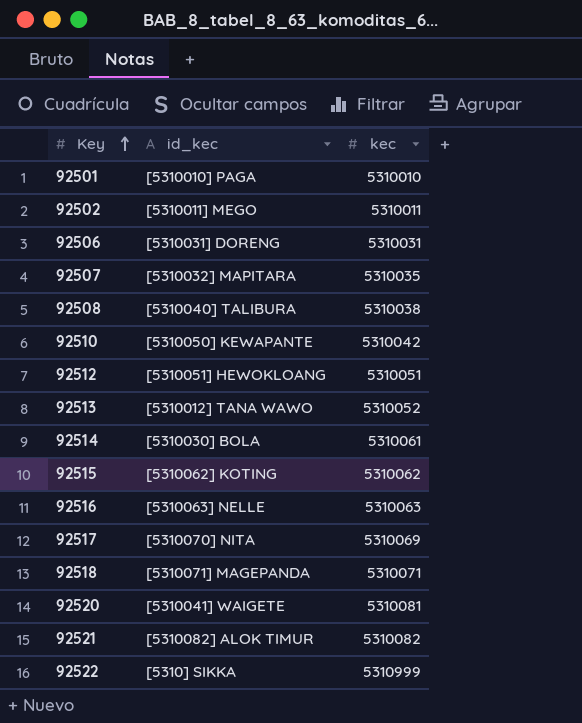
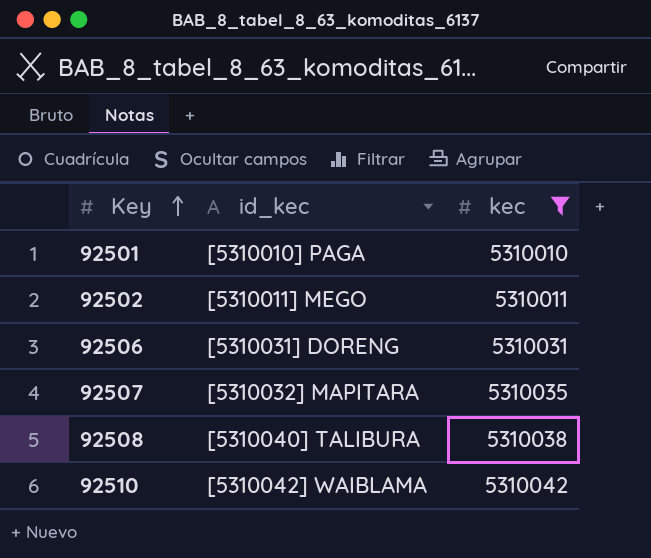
filter: none -> kec <= 5310042
92510 | id_kec: [5310050] KEWAPANTE -> [5310042] WAIBLAMA

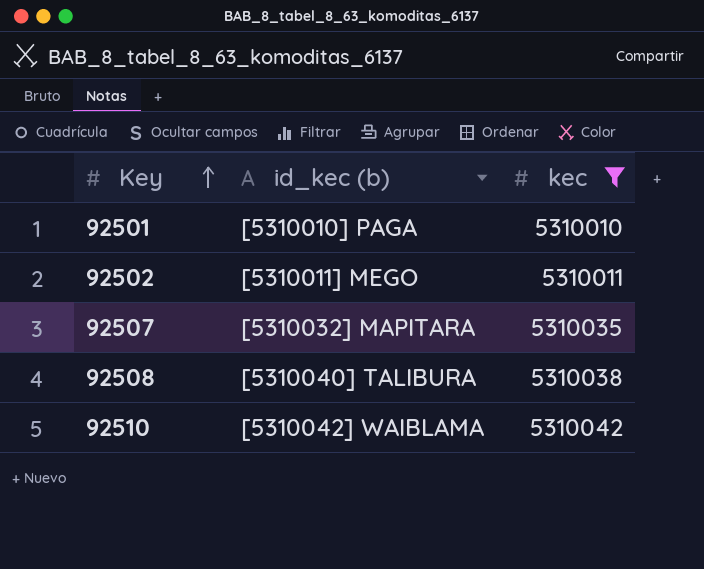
column name: id_kec -> id_kec (b)
row 92506: [5310031] DORENG | 5310031 -> none

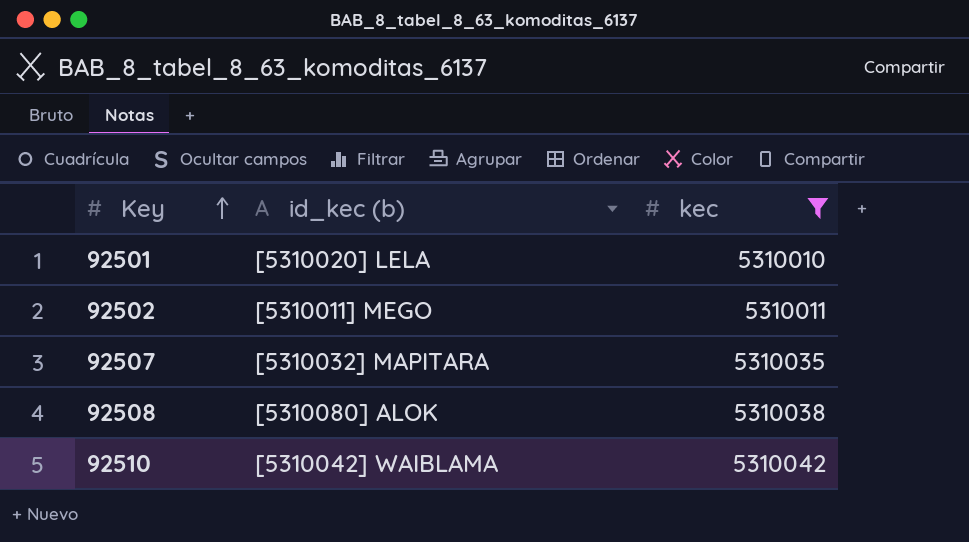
92501 | id_kec (b): [5310010] PAGA -> [5310020] LELA
92508 | id_kec (b): [5310040] TALIBURA -> [5310080] ALOK

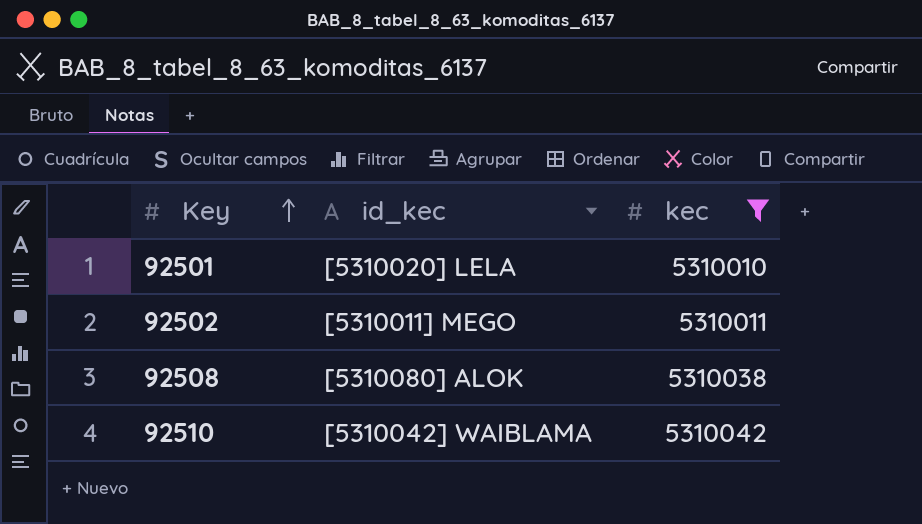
column name: id_kec (b) -> id_kec
row 92507: [5310032] MAPITARA | 5310035 -> none

